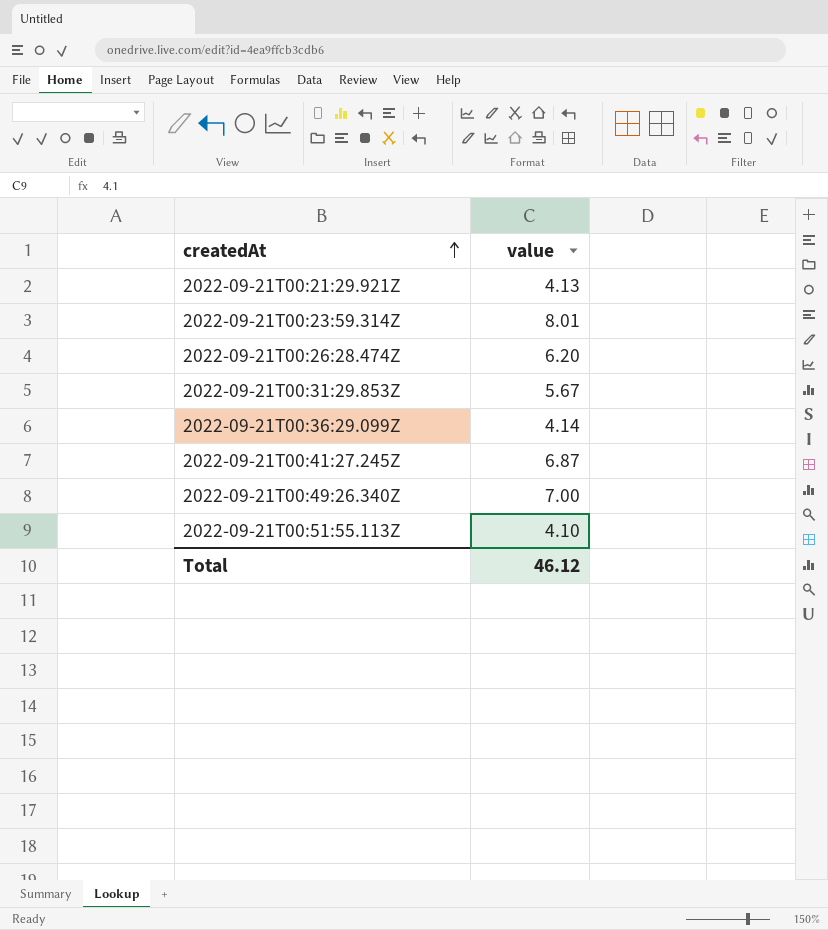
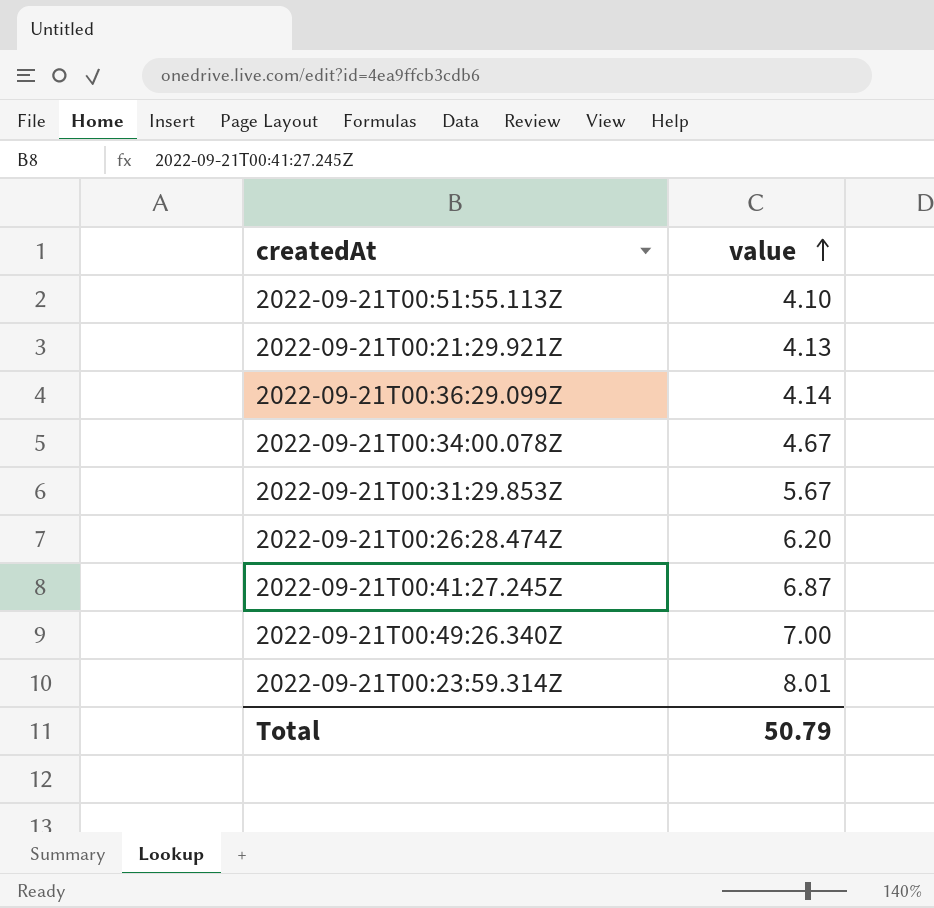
row order: createdAt ascending -> value ascending
row 2022-09-21T00:34:00.078Z: none -> 4.67
Total | value: 46.12 -> 50.79

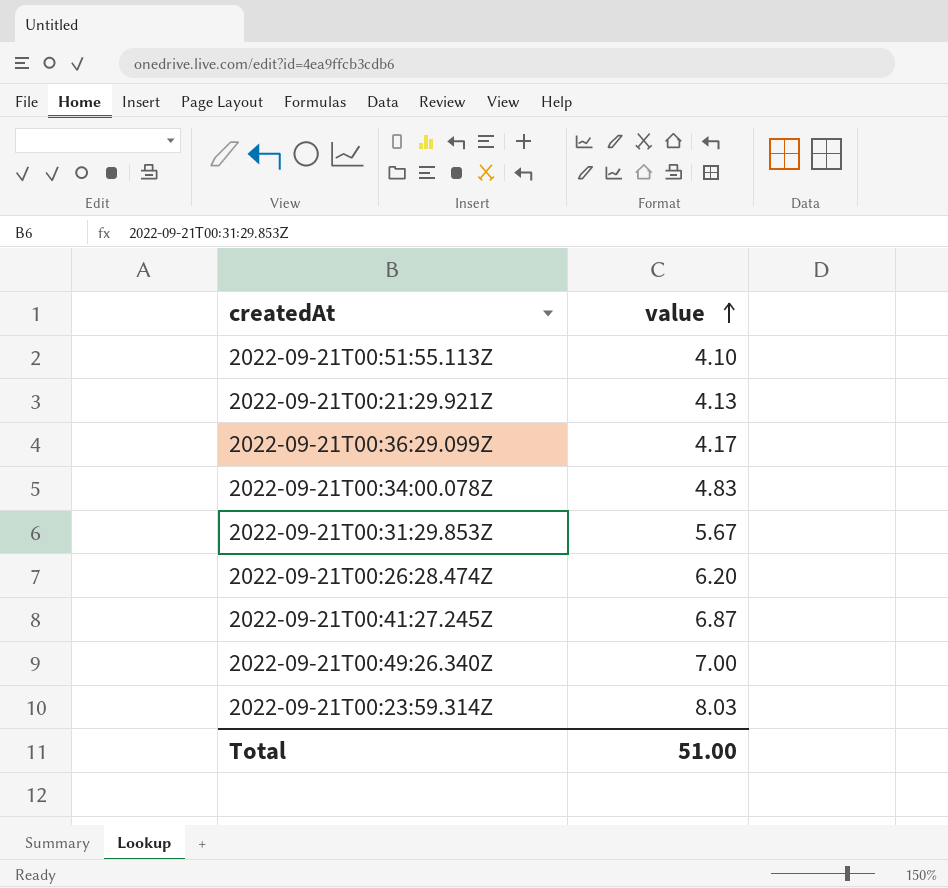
2022-09-21T00:36:29.099Z | value: 4.14 -> 4.17
2022-09-21T00:34:00.078Z | value: 4.67 -> 4.83
2022-09-21T00:23:59.314Z | value: 8.01 -> 8.03
Total | value: 50.79 -> 51.00

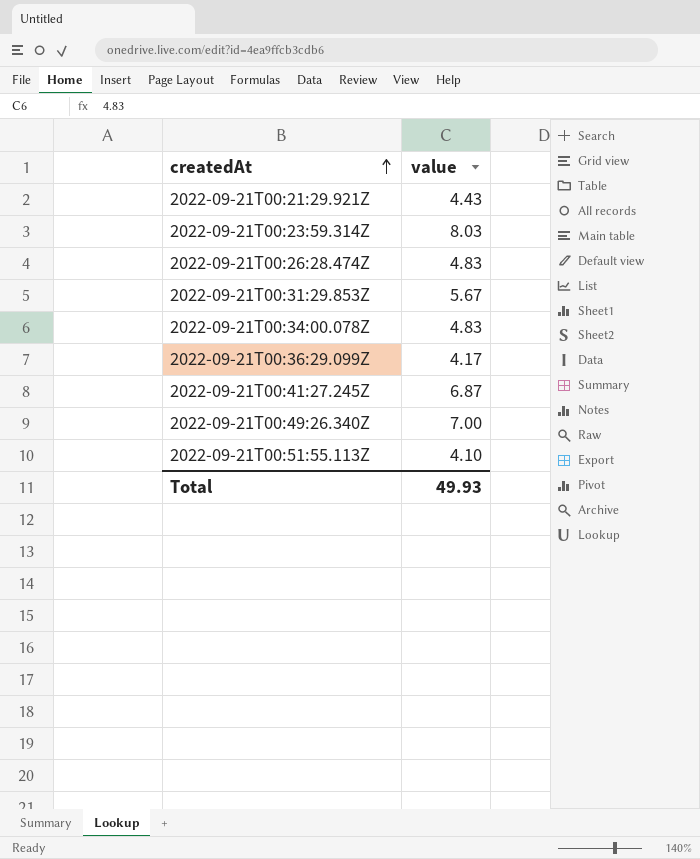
row order: value ascending -> createdAt ascending
2022-09-21T00:21:29.921Z | value: 4.13 -> 4.43
2022-09-21T00:26:28.474Z | value: 6.20 -> 4.83
Total | value: 51.00 -> 49.93

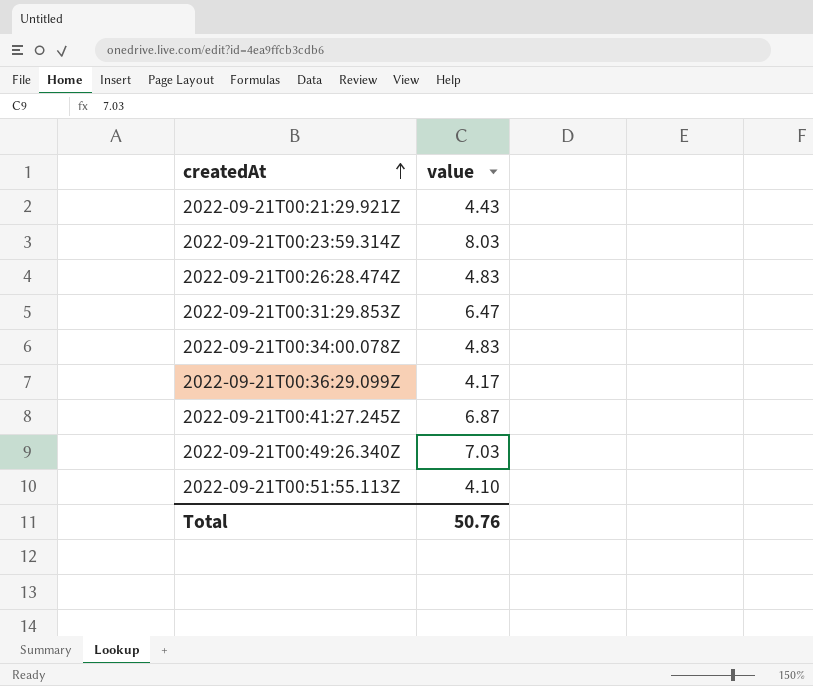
2022-09-21T00:31:29.853Z | value: 5.67 -> 6.47
2022-09-21T00:49:26.340Z | value: 7.00 -> 7.03
Total | value: 49.93 -> 50.76

